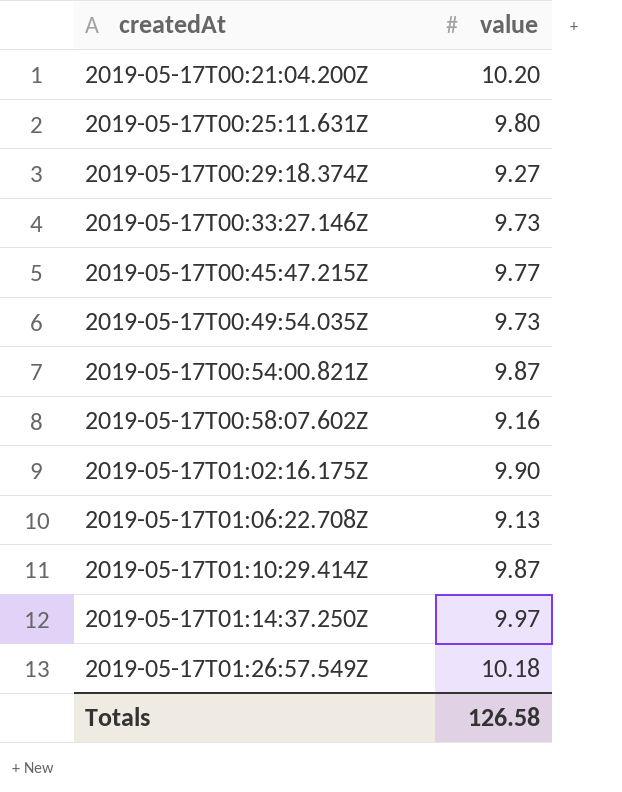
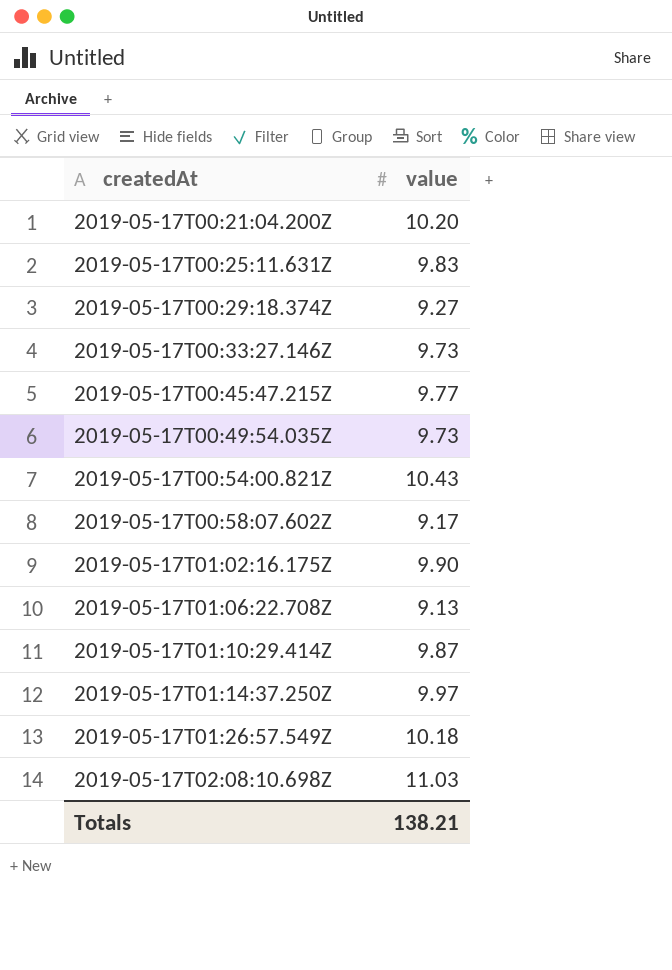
2019-05-17T00:25:11.631Z | value: 9.80 -> 9.83
2019-05-17T00:54:00.821Z | value: 9.87 -> 10.43
2019-05-17T00:58:07.602Z | value: 9.16 -> 9.17
row 2019-05-17T02:08:10.698Z: none -> 11.03
Totals | value: 126.58 -> 138.21

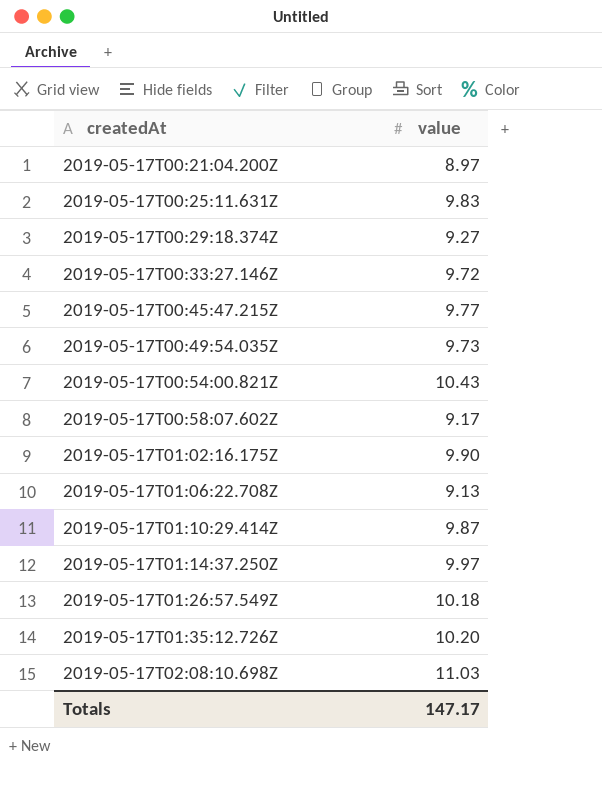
2019-05-17T00:21:04.200Z | value: 10.20 -> 8.97
2019-05-17T00:33:27.146Z | value: 9.73 -> 9.72
row 2019-05-17T01:35:12.726Z: none -> 10.20
Totals | value: 138.21 -> 147.17

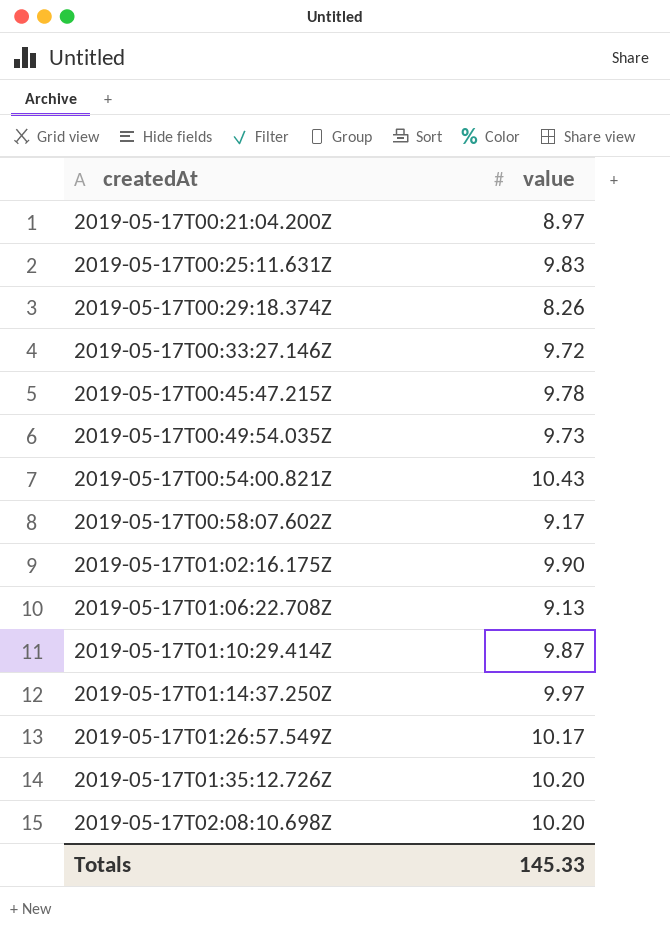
2019-05-17T00:29:18.374Z | value: 9.27 -> 8.26
2019-05-17T00:45:47.215Z | value: 9.77 -> 9.78
2019-05-17T01:26:57.549Z | value: 10.18 -> 10.17
2019-05-17T02:08:10.698Z | value: 11.03 -> 10.20
Totals | value: 147.17 -> 145.33

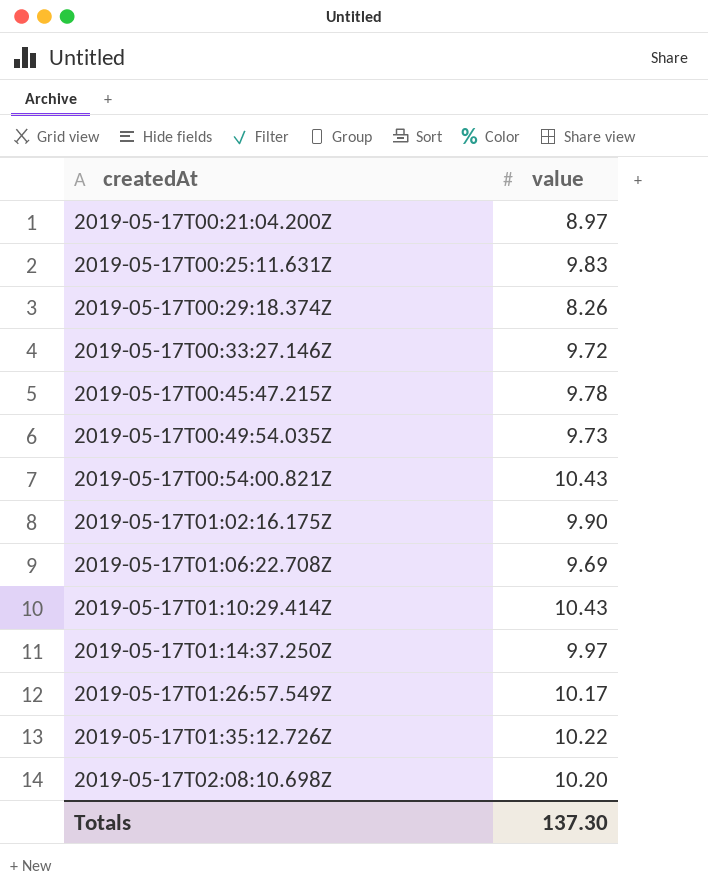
row 2019-05-17T00:58:07.602Z: 9.17 -> none
2019-05-17T01:06:22.708Z | value: 9.13 -> 9.69
2019-05-17T01:10:29.414Z | value: 9.87 -> 10.43
2019-05-17T01:35:12.726Z | value: 10.20 -> 10.22
Totals | value: 145.33 -> 137.30

